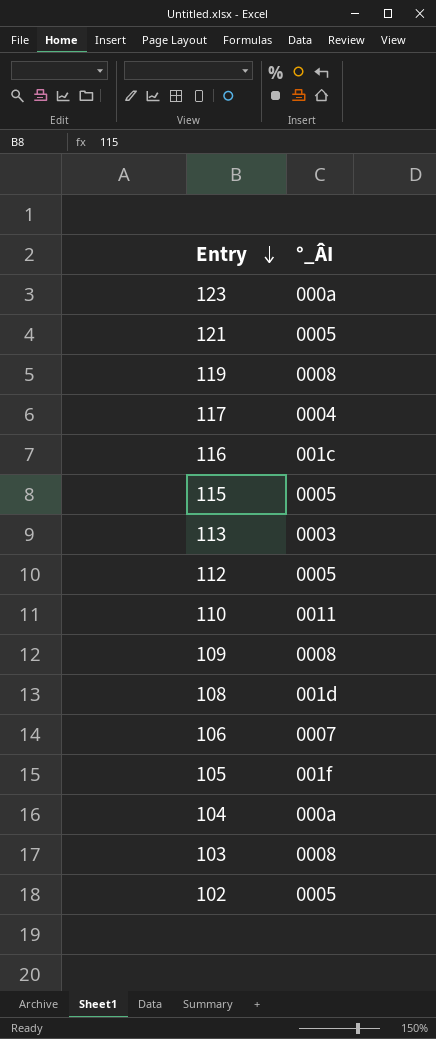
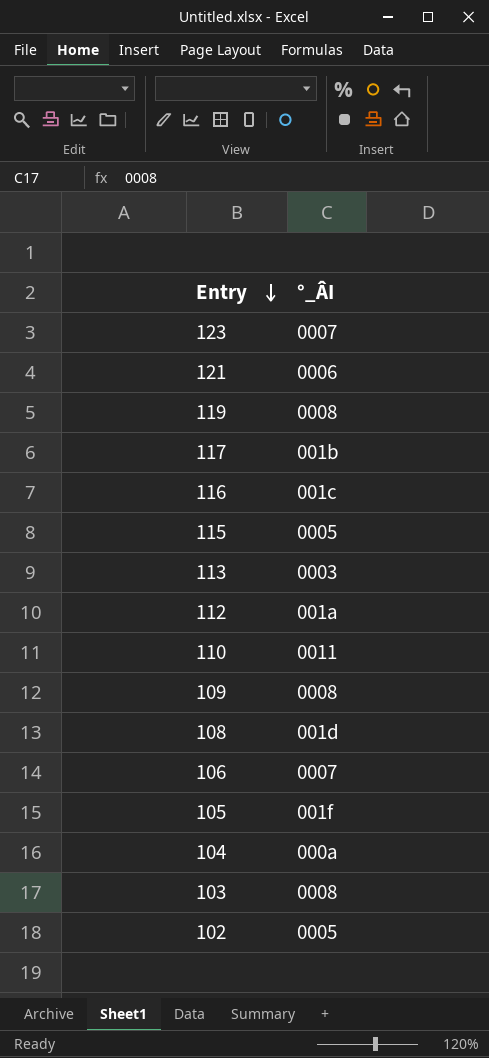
123 | °_ÂI: 000a -> 0007
121 | °_ÂI: 0005 -> 0006
117 | °_ÂI: 0004 -> 001b
112 | °_ÂI: 0005 -> 001a

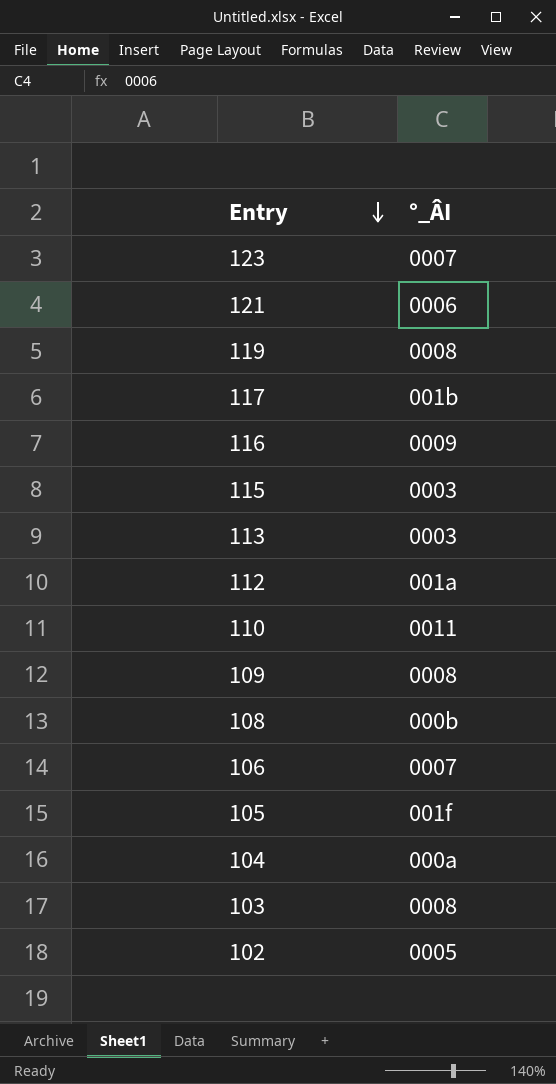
116 | °_ÂI: 001c -> 0009
115 | °_ÂI: 0005 -> 0003
108 | °_ÂI: 001d -> 000b

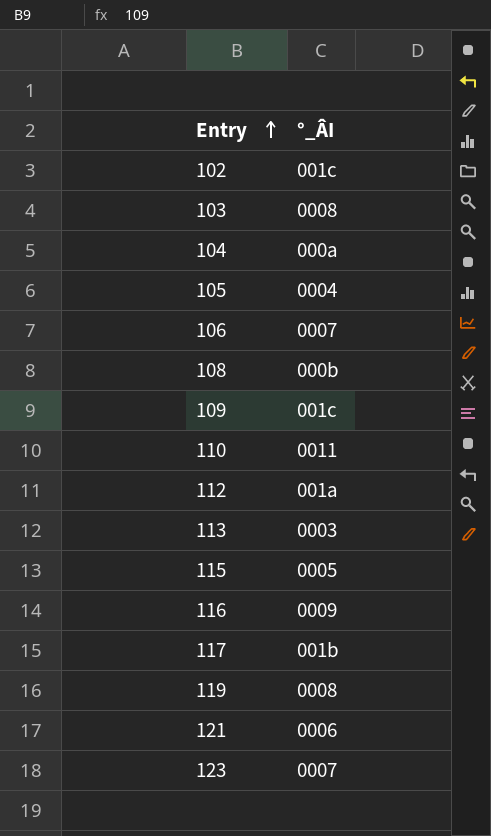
row order: Entry descending -> Entry ascending
102 | °_ÂI: 0005 -> 001c
105 | °_ÂI: 001f -> 0004
109 | °_ÂI: 0008 -> 001c
115 | °_ÂI: 0003 -> 0005

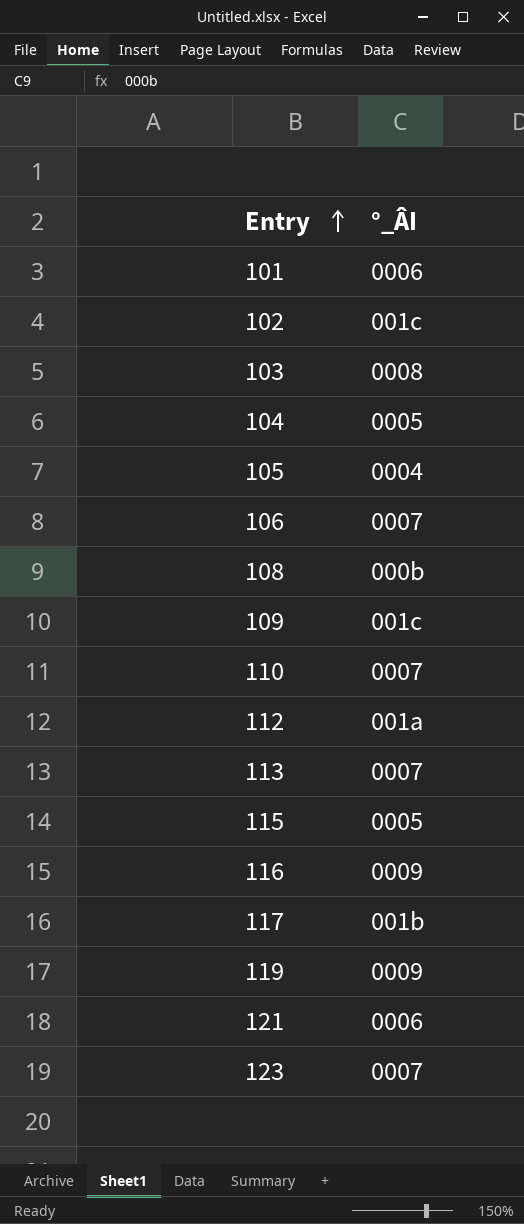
row 101: none -> 0006
104 | °_ÂI: 000a -> 0005
110 | °_ÂI: 0011 -> 0007
113 | °_ÂI: 0003 -> 0007
119 | °_ÂI: 0008 -> 0009

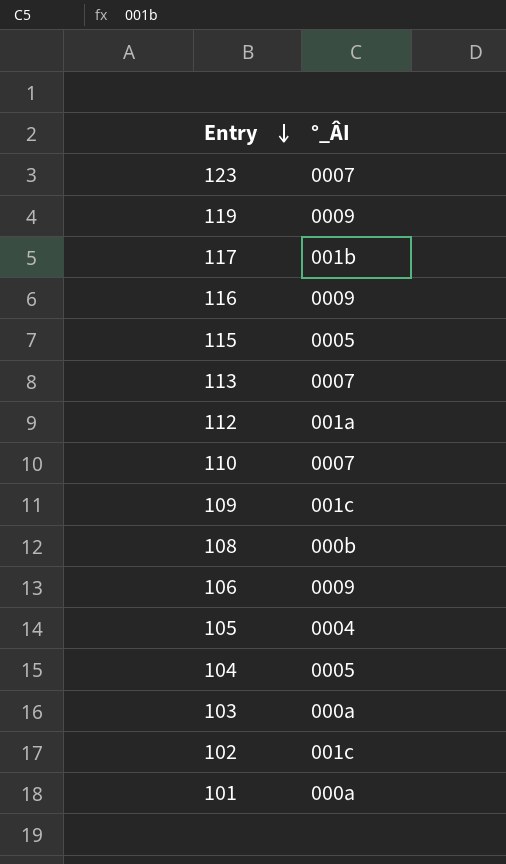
row order: Entry ascending -> Entry descending
row 121: 0006 -> none
106 | °_ÂI: 0007 -> 0009
103 | °_ÂI: 0008 -> 000a
101 | °_ÂI: 0006 -> 000a

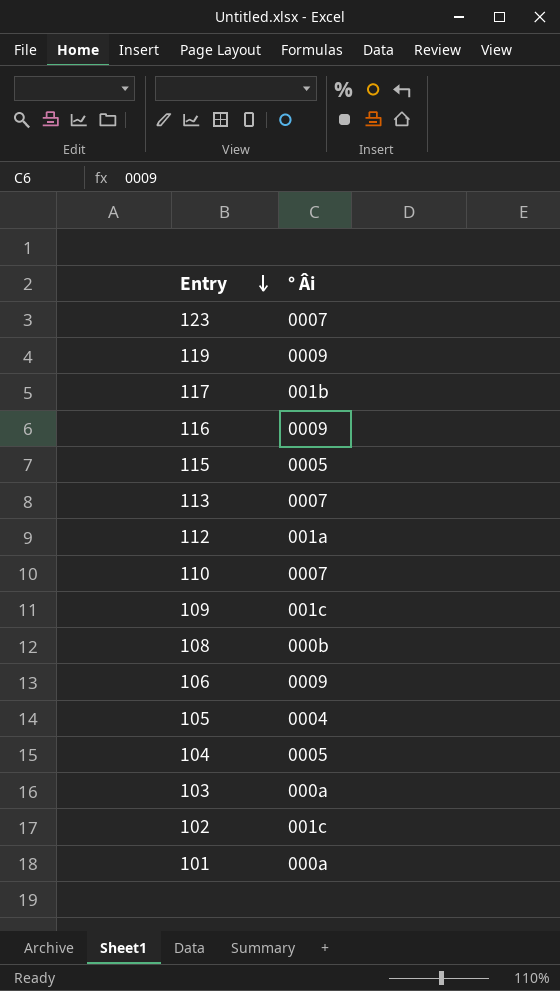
column name: °_ÂI -> ° Âi

